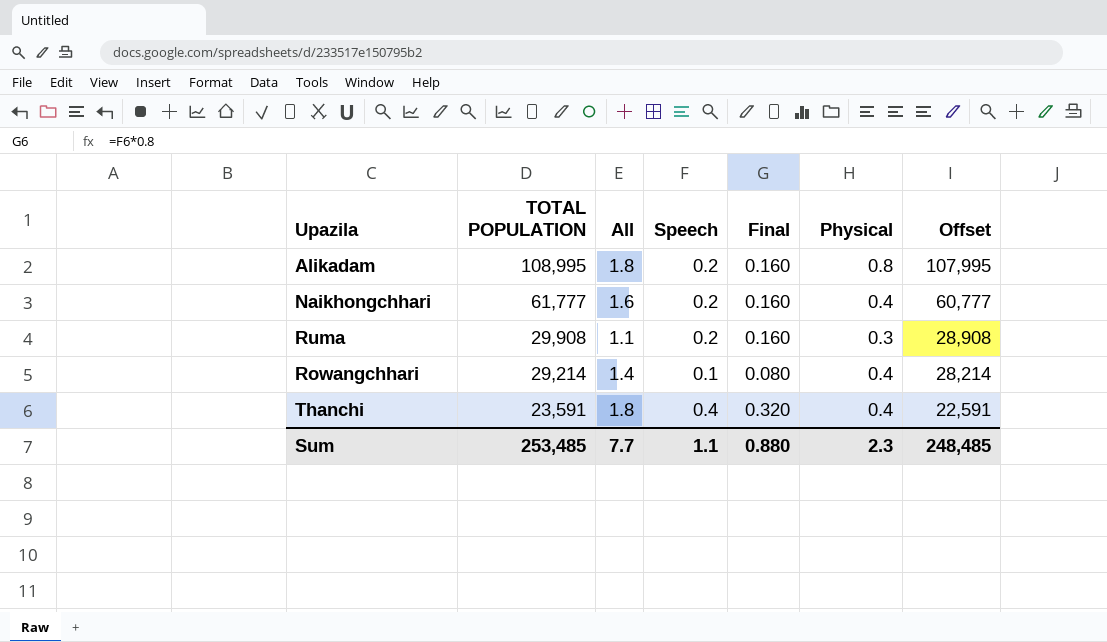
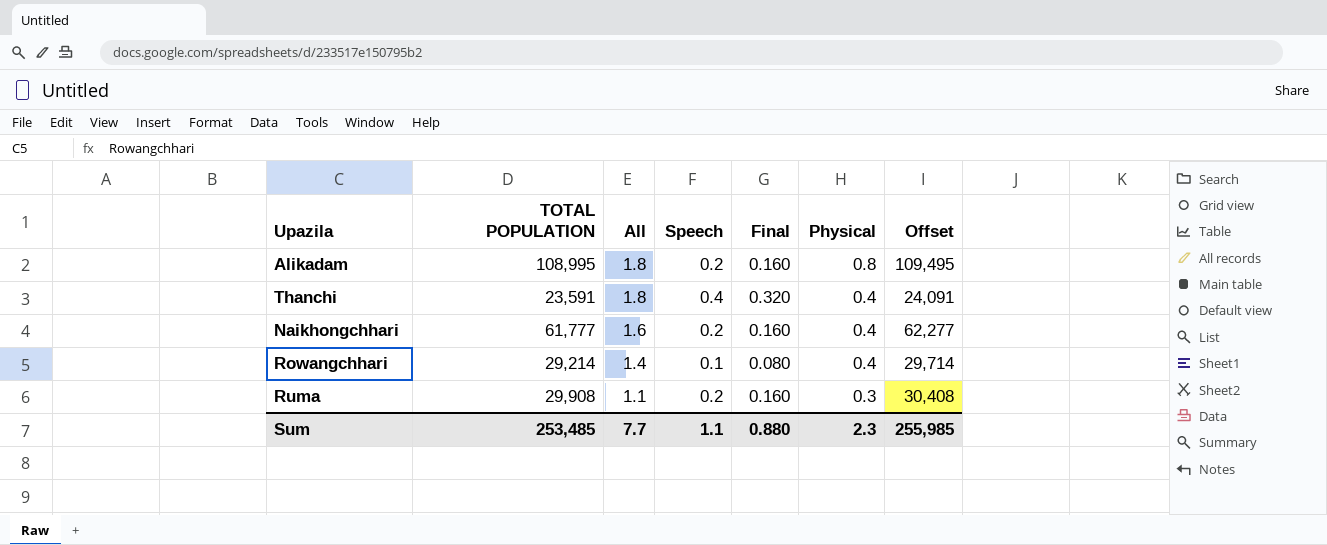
row order: TOTAL POPULATION descending -> All descending
column Offset | formula: [TOTAL POPULATION] - 1000 -> [TOTAL POPULATION] + 500
Sum | Offset: 248,485 -> 255,985

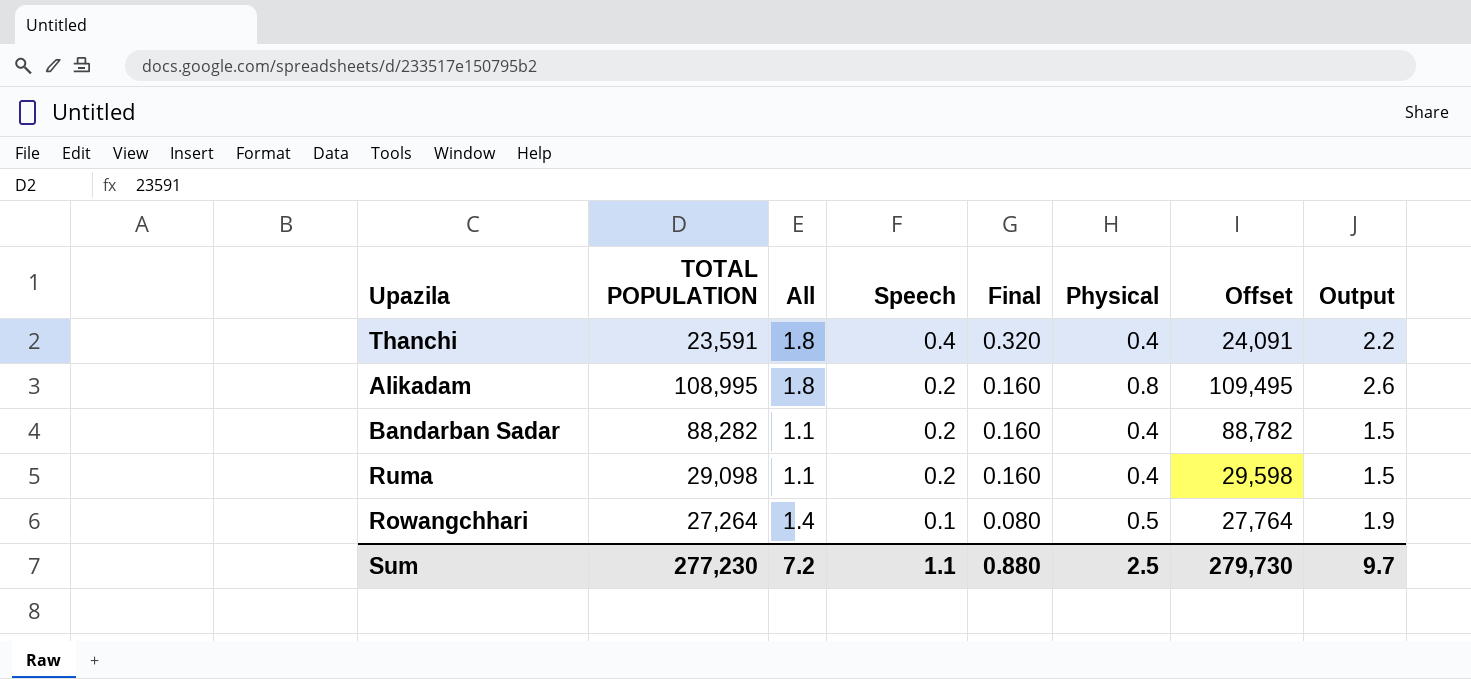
row order: All descending -> Speech descending
column Output | formula: none -> [All] + [Physical]
row Naikhongchhari: 61,777 | 1.6 | 0.2 | 0.160 | 0.4 | 62,277 -> none
row Bandarban Sadar: none -> 88,282 | 1.1 | 0.2 | 0.160 | 0.4 | 88,782 | 1.5
Ruma | TOTAL POPULATION: 29,908 -> 29,098
Ruma | Physical: 0.3 -> 0.4
Ruma | Offset: 30,408 -> 29,598
Rowangchhari | TOTAL POPULATION: 29,214 -> 27,264
Rowangchhari | Physical: 0.4 -> 0.5
Rowangchhari | Offset: 29,714 -> 27,764
Sum | TOTAL POPULATION: 253,485 -> 277,230
Sum | All: 7.7 -> 7.2
Sum | Physical: 2.3 -> 2.5
Sum | Offset: 255,985 -> 279,730

